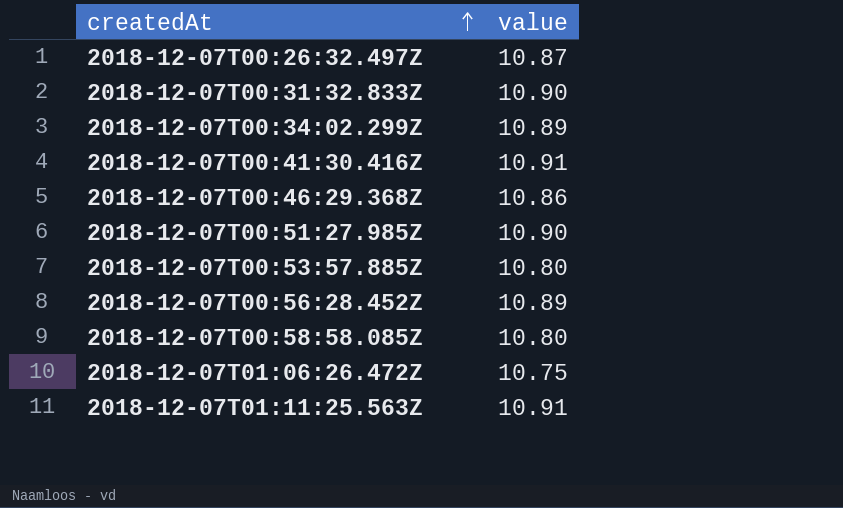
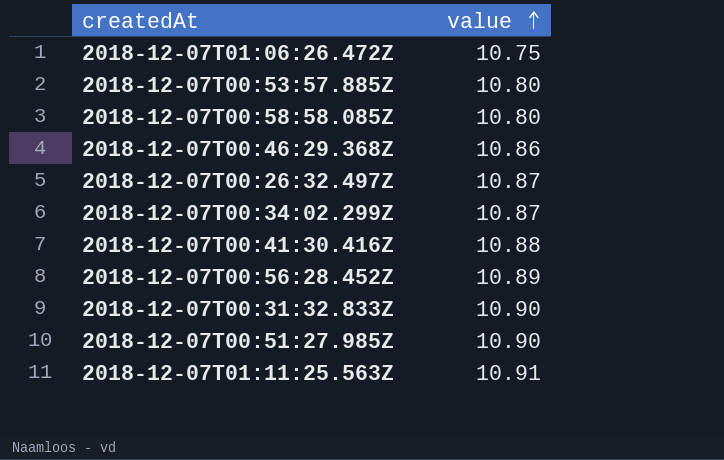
row order: createdAt ascending -> value ascending
2018-12-07T00:34:02.299Z | value: 10.89 -> 10.87
2018-12-07T00:41:30.416Z | value: 10.91 -> 10.88

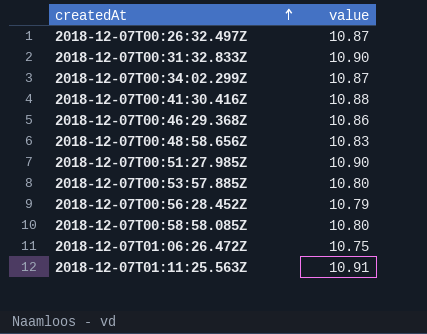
row order: value ascending -> createdAt ascending
row 2018-12-07T00:48:58.656Z: none -> 10.83
2018-12-07T00:56:28.452Z | value: 10.89 -> 10.79

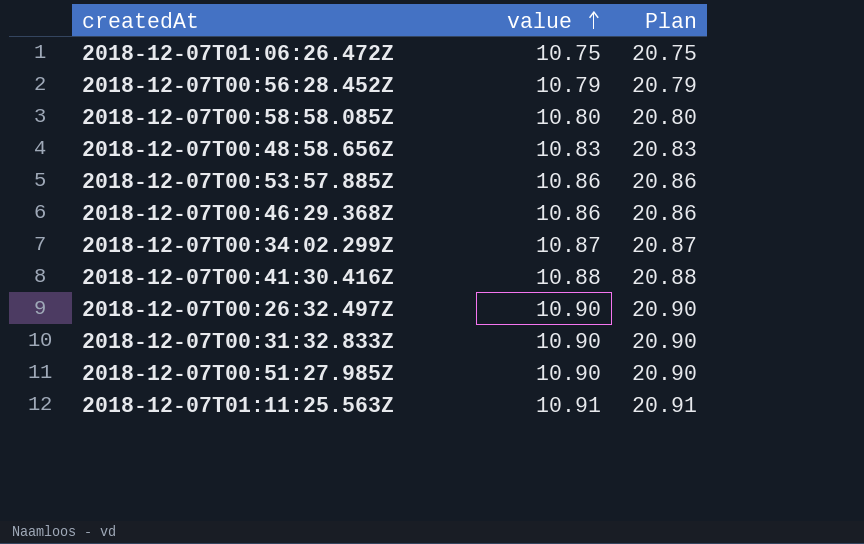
row order: createdAt ascending -> value ascending
column Plan | formula: none -> [value] + 10
2018-12-07T00:53:57.885Z | value: 10.80 -> 10.86
2018-12-07T00:26:32.497Z | value: 10.87 -> 10.90

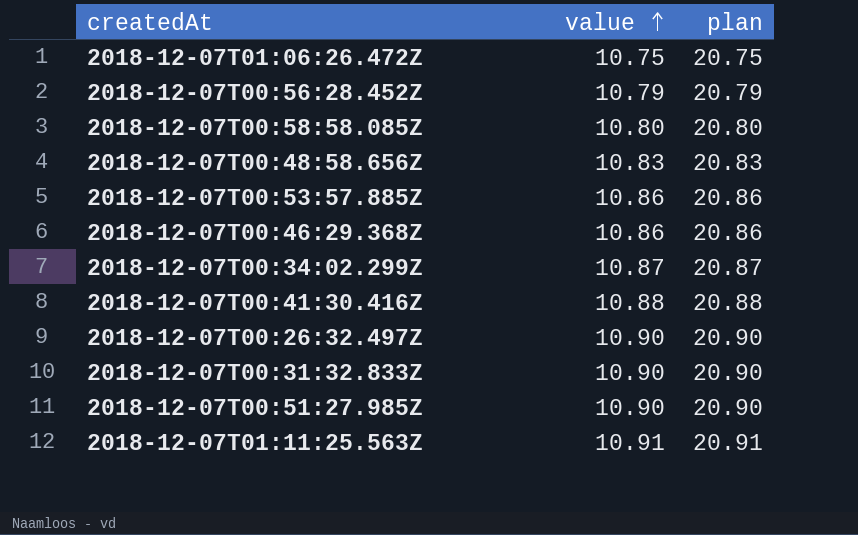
column name: Plan -> plan

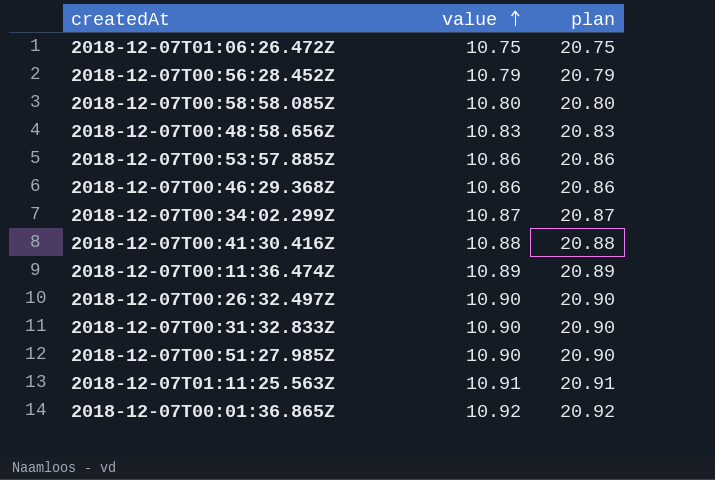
row 2018-12-07T00:11:36.474Z: none -> 10.89 | 20.89
row 2018-12-07T00:01:36.865Z: none -> 10.92 | 20.92

